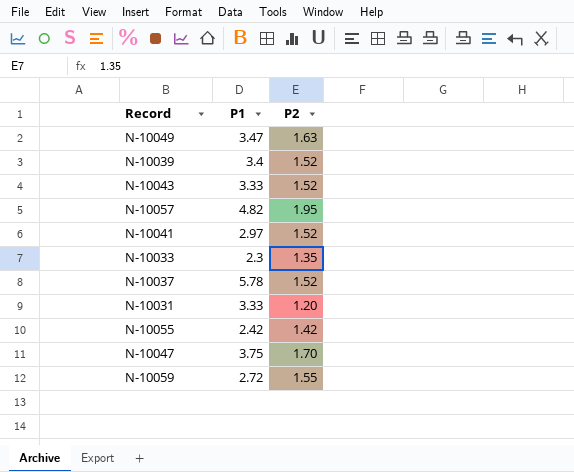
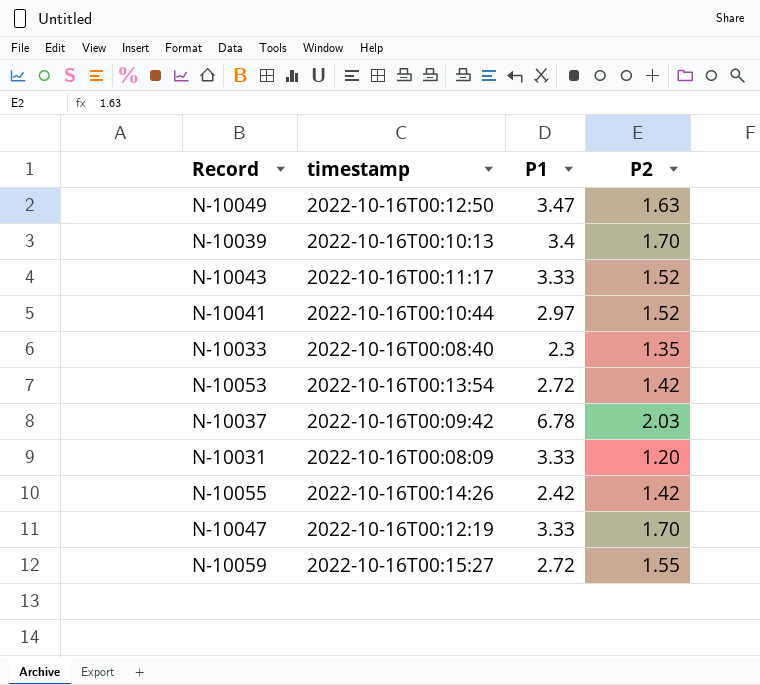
column timestamp | position: none -> 2
row N-10057: 4.82 | 1.95 -> none
N-10039 | P2: 1.52 -> 1.70
row N-10053: none -> 2022-10-16T00:13:54 | 2.72 | 1.42
N-10037 | P1: 5.78 -> 6.78
N-10037 | P2: 1.52 -> 2.03
N-10047 | P1: 3.75 -> 3.33

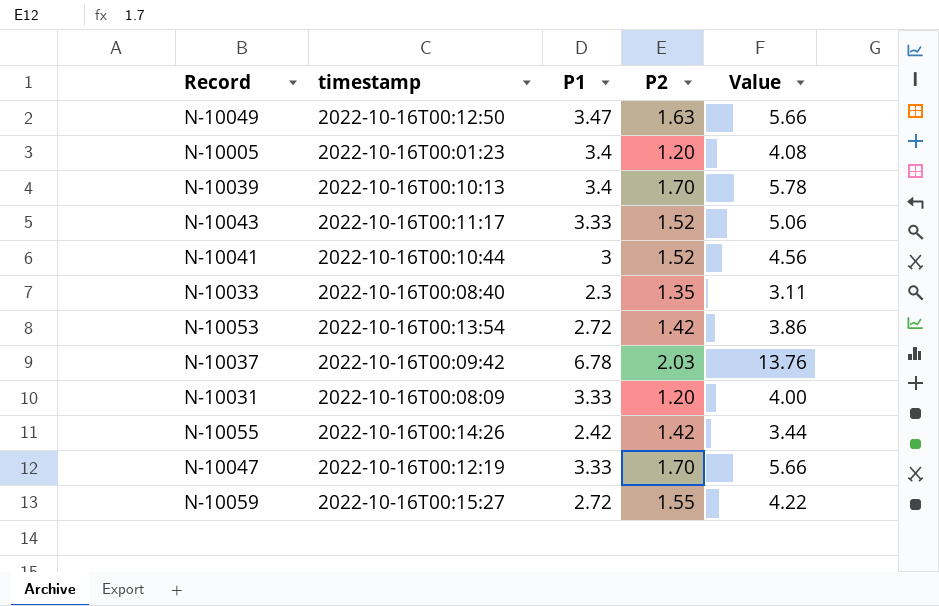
column Value | formula: none -> [P1] * [P2]
row N-10005: none -> 2022-10-16T00:01:23 | 3.4 | 1.20 | 4.08
N-10041 | P1: 2.97 -> 3

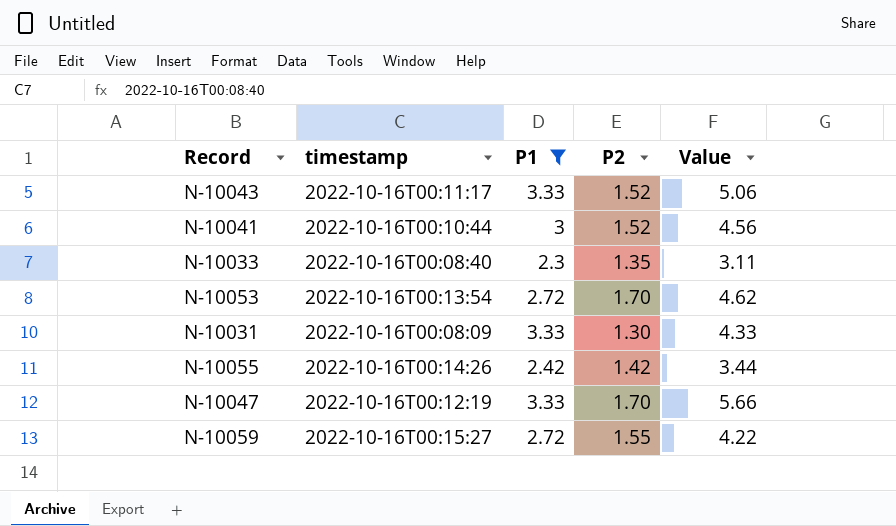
filter: none -> P1 <= 3.33
N-10053 | P2: 1.42 -> 1.70
N-10053 | Value: 3.86 -> 4.62
N-10031 | P2: 1.20 -> 1.30
N-10031 | Value: 4.00 -> 4.33

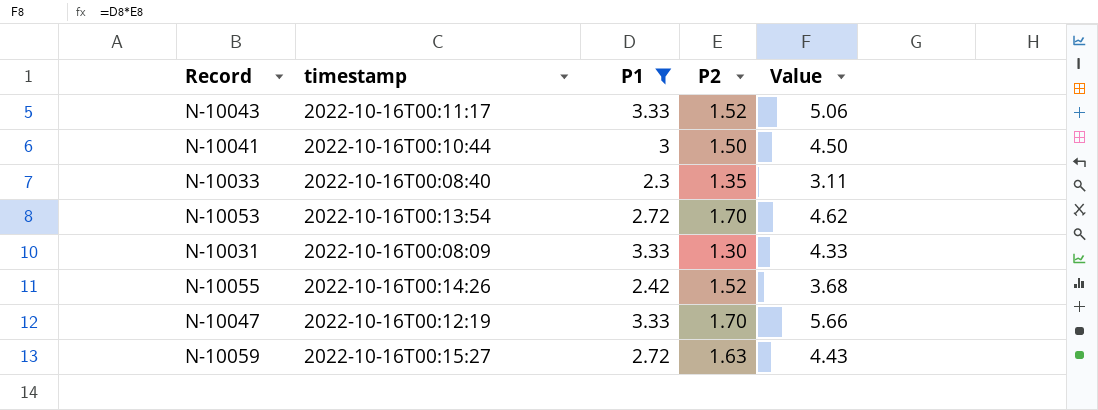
N-10041 | P2: 1.52 -> 1.50
N-10041 | Value: 4.56 -> 4.50
N-10055 | P2: 1.42 -> 1.52
N-10055 | Value: 3.44 -> 3.68
N-10059 | P2: 1.55 -> 1.63
N-10059 | Value: 4.22 -> 4.43

